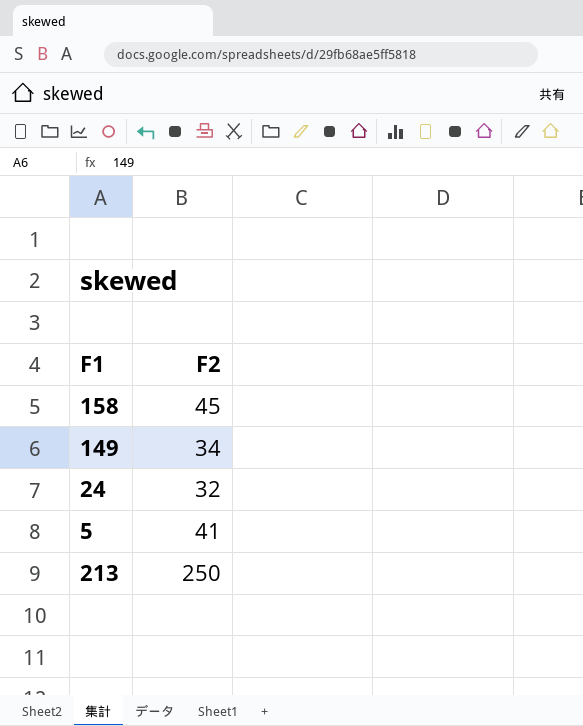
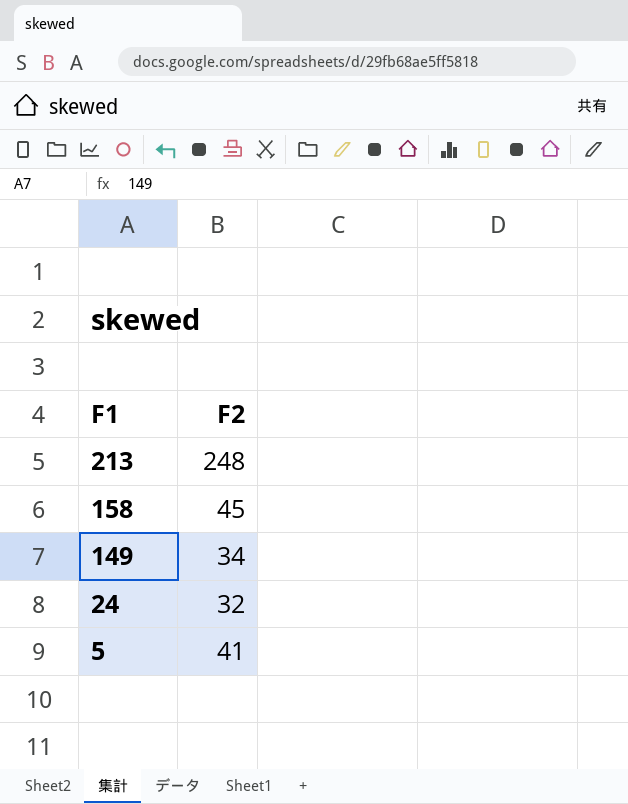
row order: none -> F1 descending
213 | F2: 250 -> 248

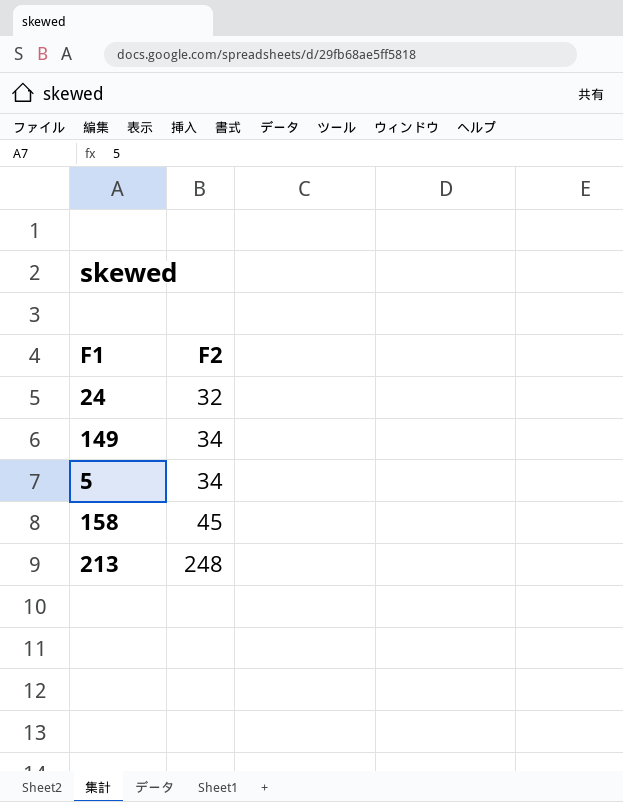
row order: F1 descending -> F2 ascending
5 | F2: 41 -> 34

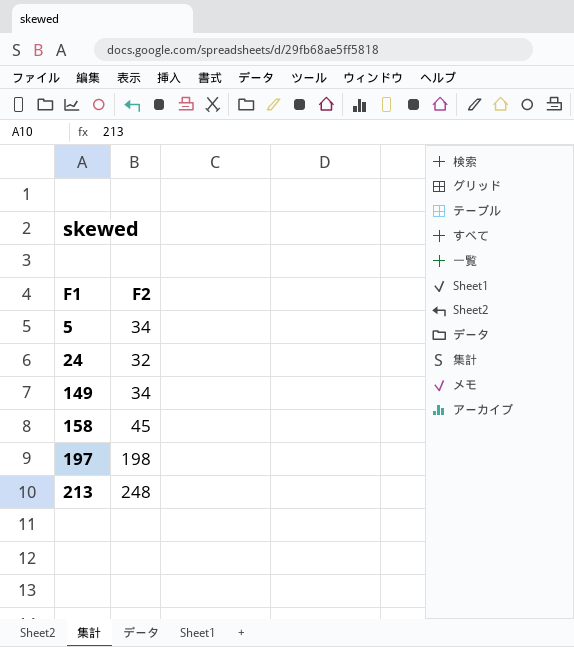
row order: F2 ascending -> F1 ascending
row 197: none -> 198

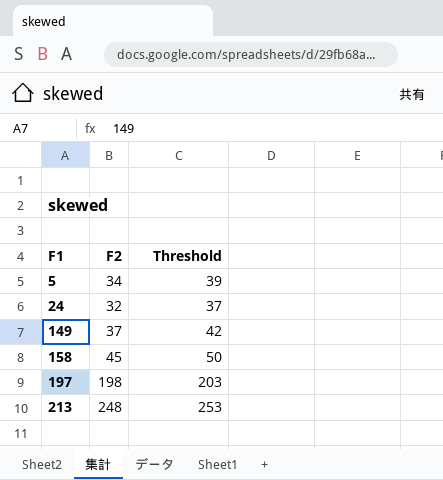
column Threshold | formula: none -> [F2] + 5
149 | F2: 34 -> 37

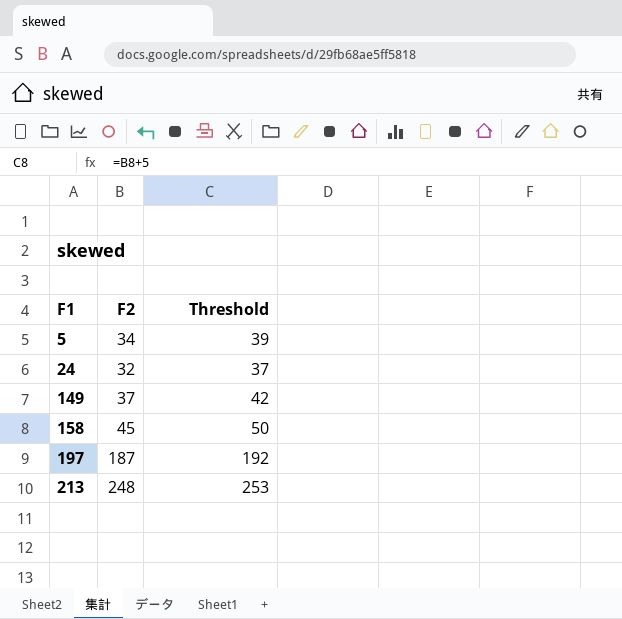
197 | F2: 198 -> 187
197 | Threshold: 203 -> 192

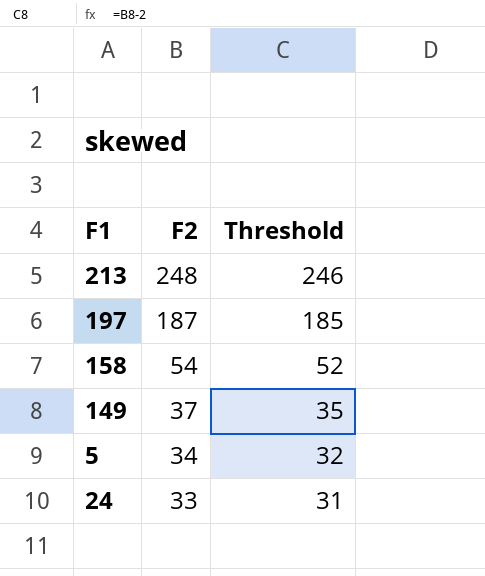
row order: F1 ascending -> F2 descending
column Threshold | formula: [F2] + 5 -> [F2] - 2
158 | F2: 45 -> 54
24 | F2: 32 -> 33

